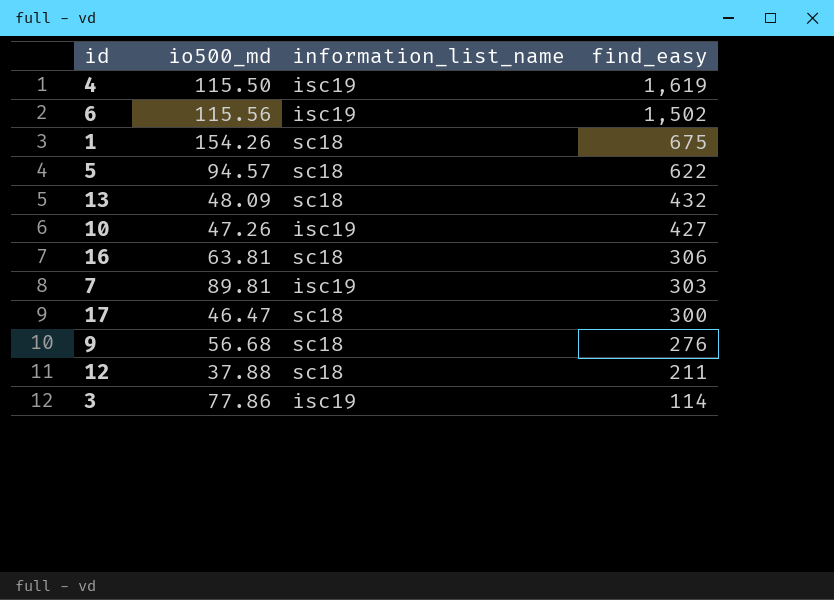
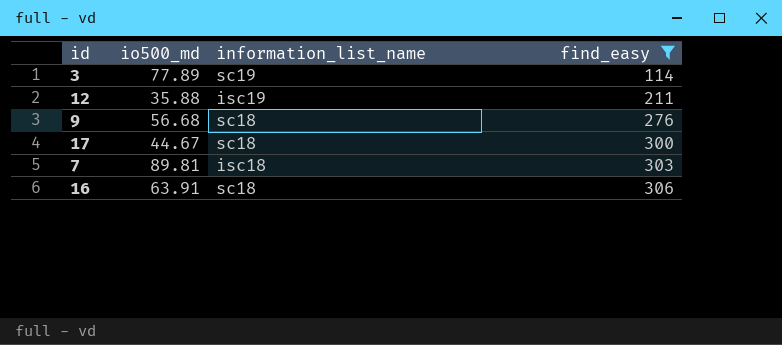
filter: none -> find_easy <= 306
row order: find_easy descending -> find_easy ascending
3 | io500_md: 77.86 -> 77.89
3 | information_list_name: isc19 -> sc19
12 | io500_md: 37.88 -> 35.88
12 | information_list_name: sc18 -> isc19
17 | io500_md: 46.47 -> 44.67
7 | information_list_name: isc19 -> isc18
16 | io500_md: 63.81 -> 63.91

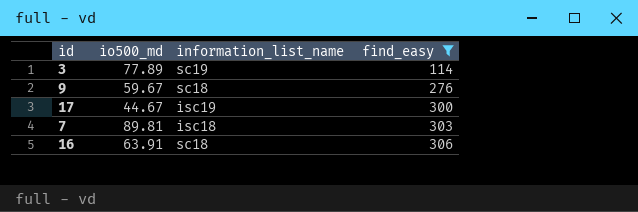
row 12: 35.88 | isc19 | 211 -> none
9 | io500_md: 56.68 -> 59.67
17 | information_list_name: sc18 -> isc19

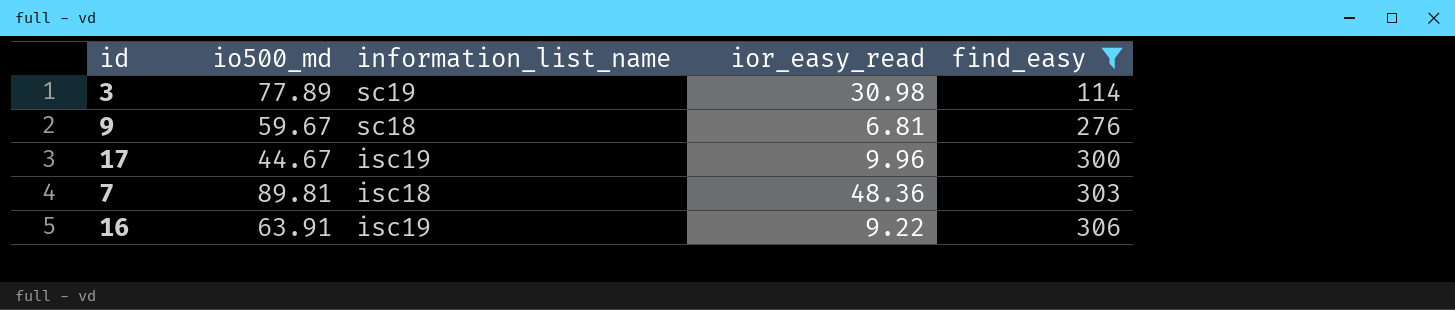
column ior_easy_read | position: none -> 4
16 | information_list_name: sc18 -> isc19

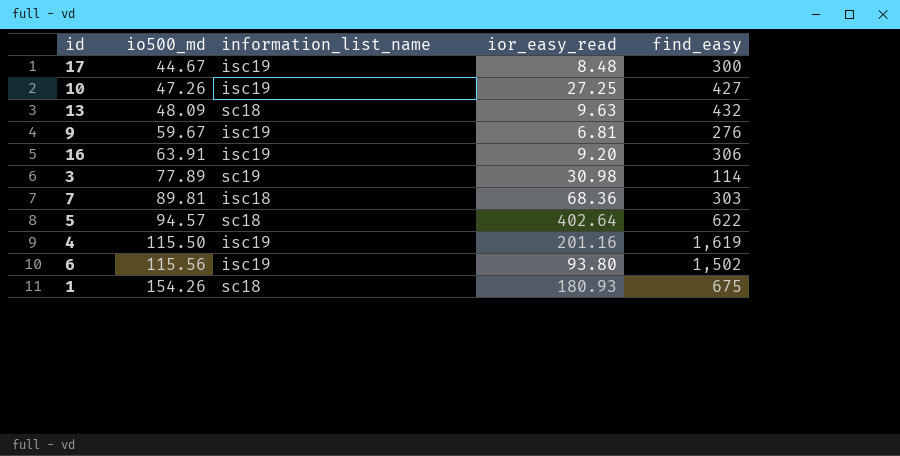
filter: find_easy <= 306 -> none
row order: find_easy ascending -> io500_md ascending
17 | ior_easy_read: 9.96 -> 8.48
9 | information_list_name: sc18 -> isc19
16 | ior_easy_read: 9.22 -> 9.20
7 | ior_easy_read: 48.36 -> 68.36

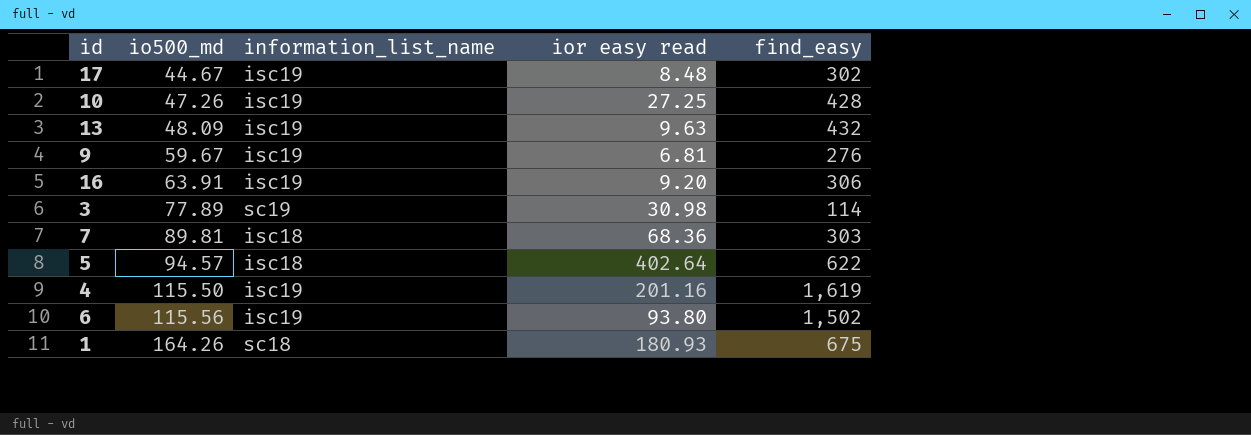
column name: ior_easy_read -> ior easy read
17 | find_easy: 300 -> 302
10 | find_easy: 427 -> 428
13 | information_list_name: sc18 -> isc19
5 | information_list_name: sc18 -> isc18
1 | io500_md: 154.26 -> 164.26

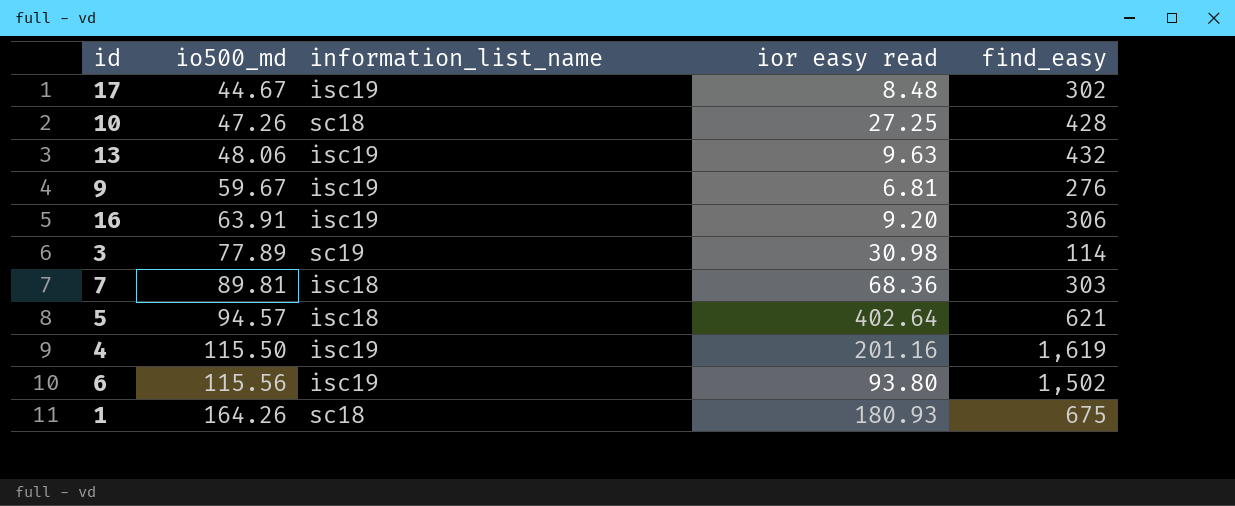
10 | information_list_name: isc19 -> sc18
13 | io500_md: 48.09 -> 48.06
5 | find_easy: 622 -> 621

